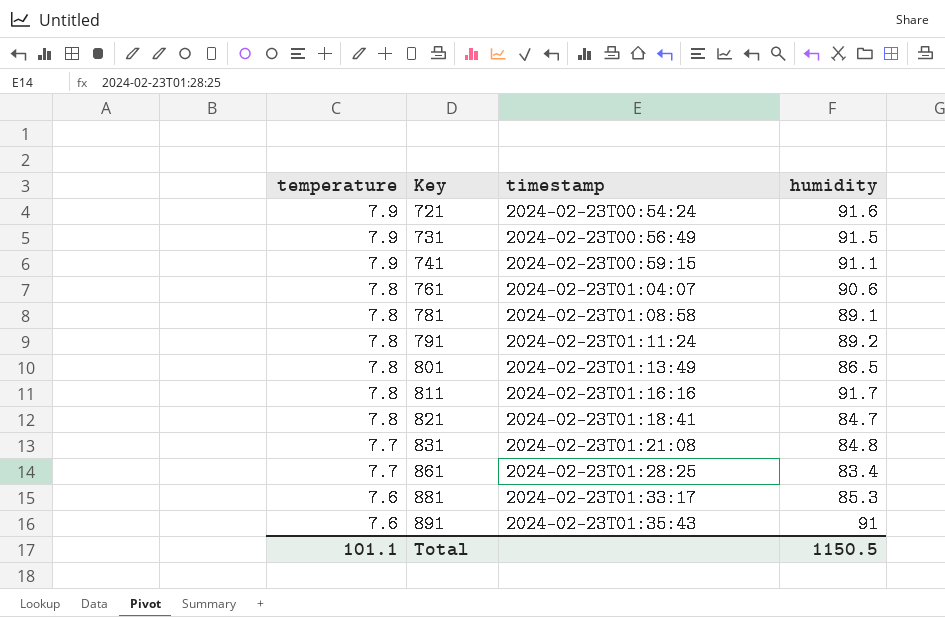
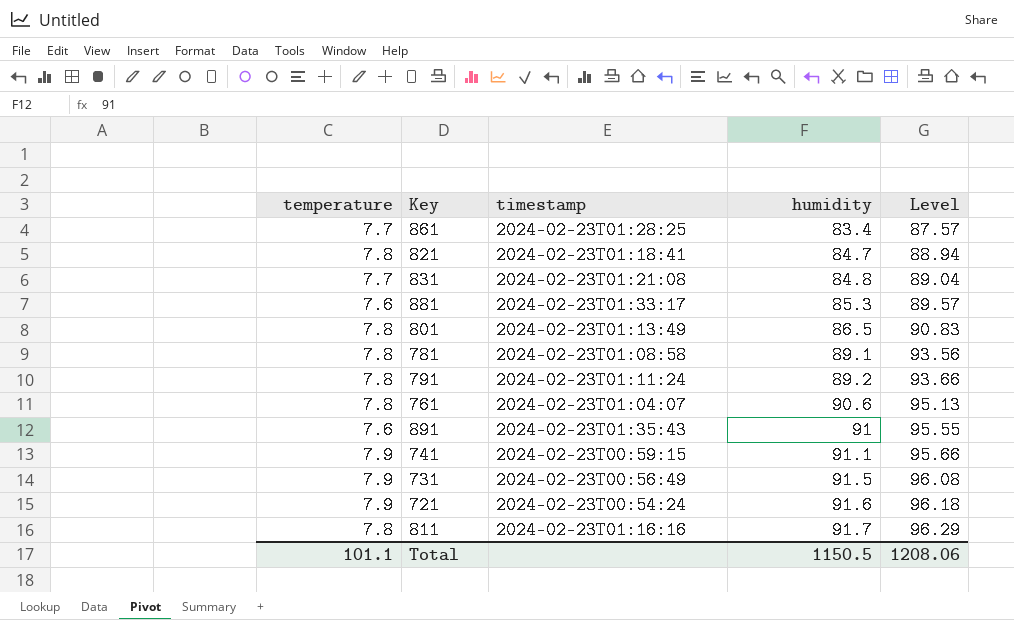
row order: temperature descending -> humidity ascending
column Level | formula: none -> [humidity] * 1.05

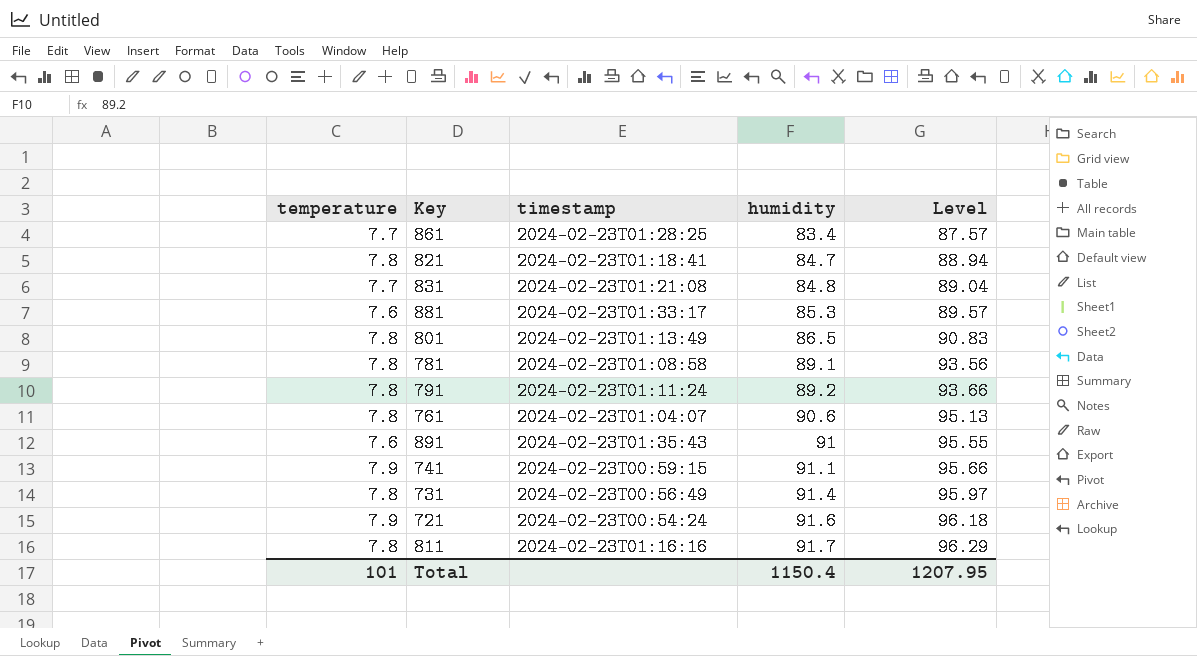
731 | temperature: 7.9 -> 7.8
731 | humidity: 91.5 -> 91.4
731 | Level: 96.08 -> 95.97
Total | temperature: 101.1 -> 101
Total | humidity: 1150.5 -> 1150.4
Total | Level: 1208.06 -> 1207.95

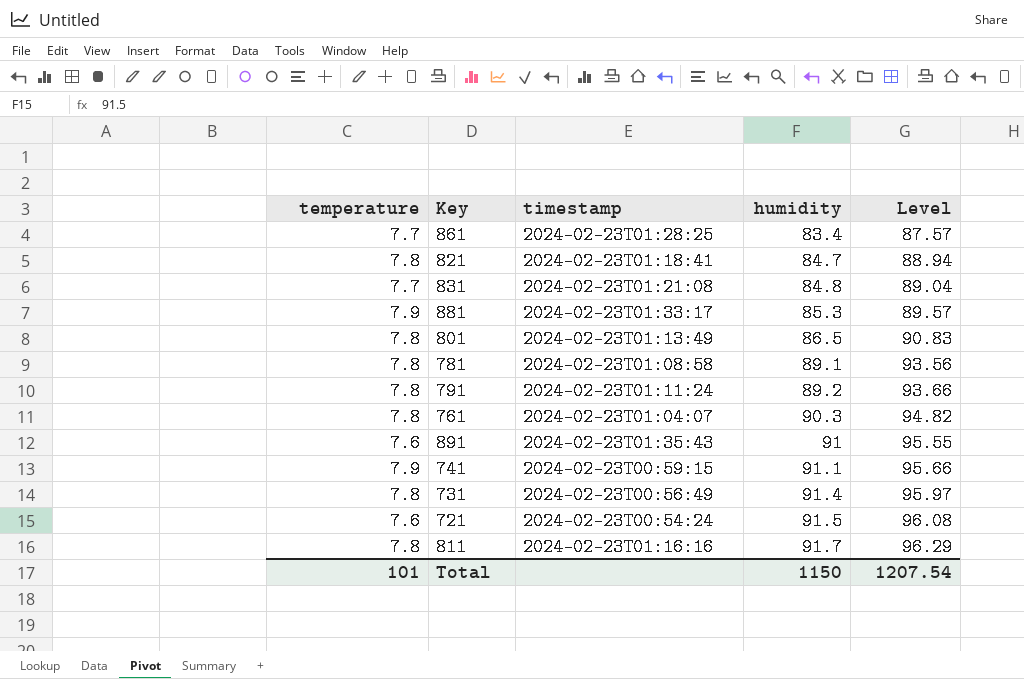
881 | temperature: 7.6 -> 7.9
761 | humidity: 90.6 -> 90.3
761 | Level: 95.13 -> 94.82
721 | temperature: 7.9 -> 7.6
721 | humidity: 91.6 -> 91.5
721 | Level: 96.18 -> 96.08
Total | humidity: 1150.4 -> 1150
Total | Level: 1207.95 -> 1207.54

